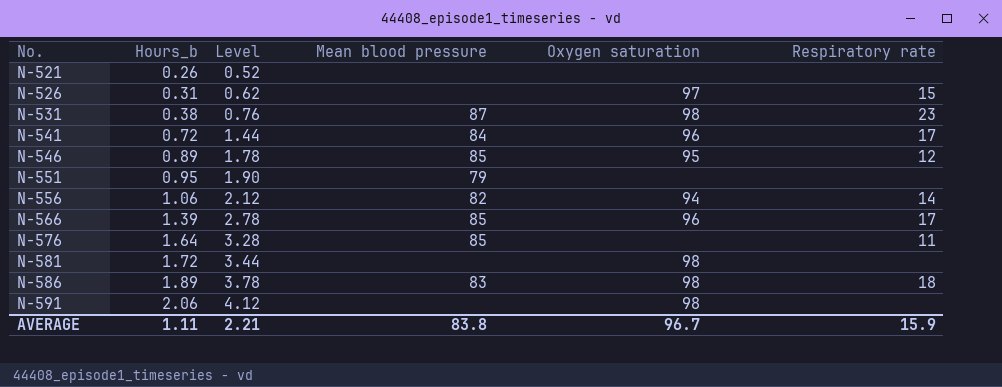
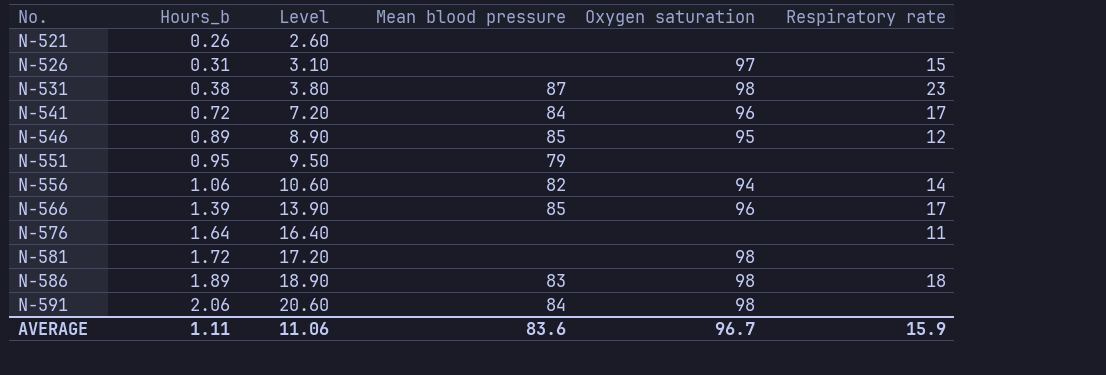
column Level | formula: [Hours_b] * 2 -> [Hours_b] * 10
N-576 | Mean blood pressure: 85 -> none
N-591 | Mean blood pressure: none -> 84
AVERAGE | Level: 2.21 -> 11.06
AVERAGE | Mean blood pressure: 83.8 -> 83.6

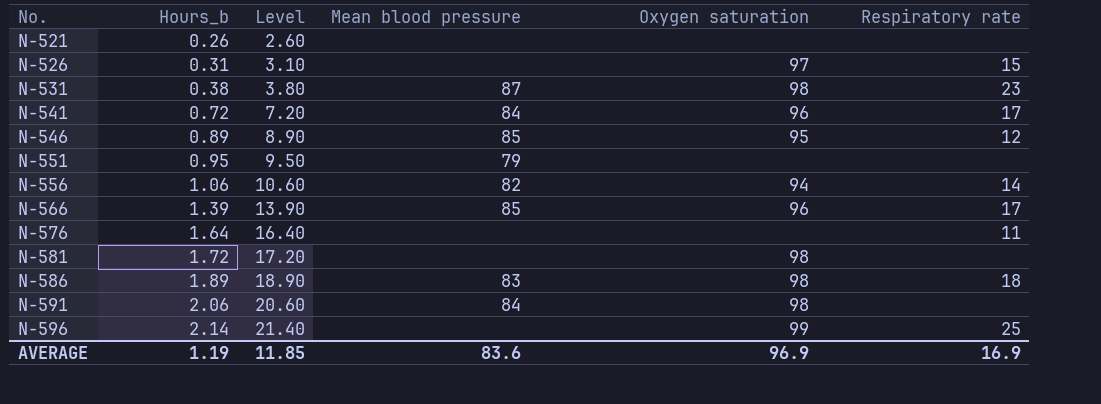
row N-596: none -> 2.14 | 21.40 | none | 99 | 25
AVERAGE | Hours_b: 1.11 -> 1.19
AVERAGE | Level: 11.06 -> 11.85
AVERAGE | Oxygen saturation: 96.7 -> 96.9
AVERAGE | Respiratory rate: 15.9 -> 16.9

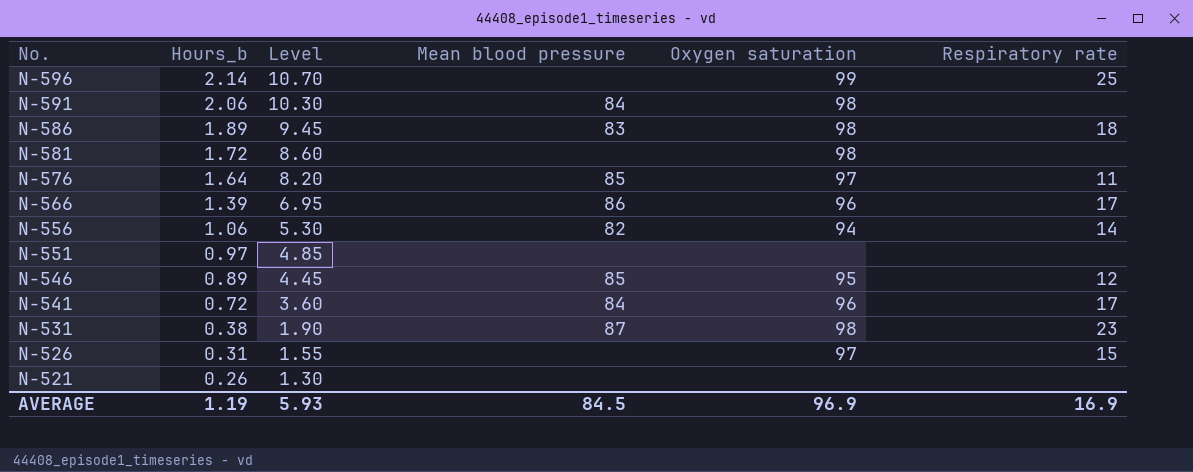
row order: No. ascending -> No. descending
column Level | formula: [Hours_b] * 10 -> [Hours_b] * 5
N-576 | Mean blood pressure: none -> 85
N-576 | Oxygen saturation: none -> 97
N-566 | Mean blood pressure: 85 -> 86
N-551 | Hours_b: 0.95 -> 0.97
N-551 | Mean blood pressure: 79 -> none
AVERAGE | Level: 11.85 -> 5.93
AVERAGE | Mean blood pressure: 83.6 -> 84.5

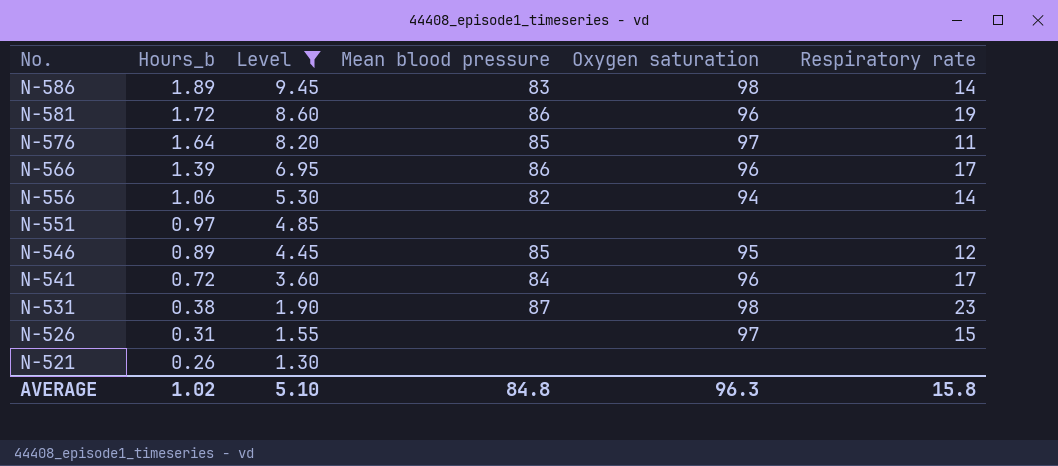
filter: none -> Level <= 9.45
N-586 | Respiratory rate: 18 -> 14
N-581 | Mean blood pressure: none -> 86
N-581 | Oxygen saturation: 98 -> 96
N-581 | Respiratory rate: none -> 19
AVERAGE | Hours_b: 1.19 -> 1.02
AVERAGE | Level: 5.93 -> 5.10
AVERAGE | Mean blood pressure: 84.5 -> 84.8
AVERAGE | Oxygen saturation: 96.9 -> 96.3
AVERAGE | Respiratory rate: 16.9 -> 15.8

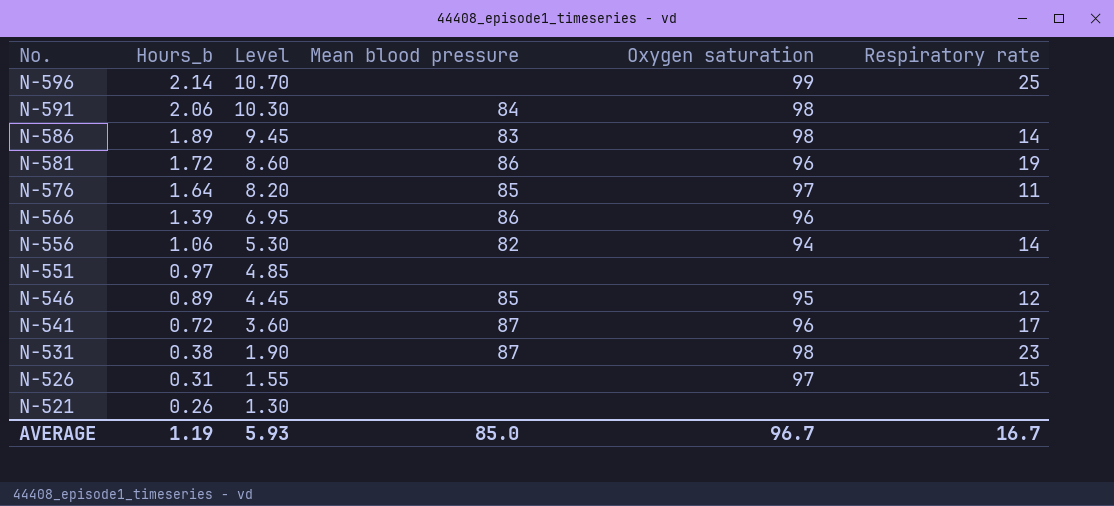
filter: Level <= 9.45 -> none
N-566 | Respiratory rate: 17 -> none
N-541 | Mean blood pressure: 84 -> 87
AVERAGE | Hours_b: 1.02 -> 1.19
AVERAGE | Level: 5.10 -> 5.93
AVERAGE | Mean blood pressure: 84.8 -> 85.0
AVERAGE | Oxygen saturation: 96.3 -> 96.7
AVERAGE | Respiratory rate: 15.8 -> 16.7

